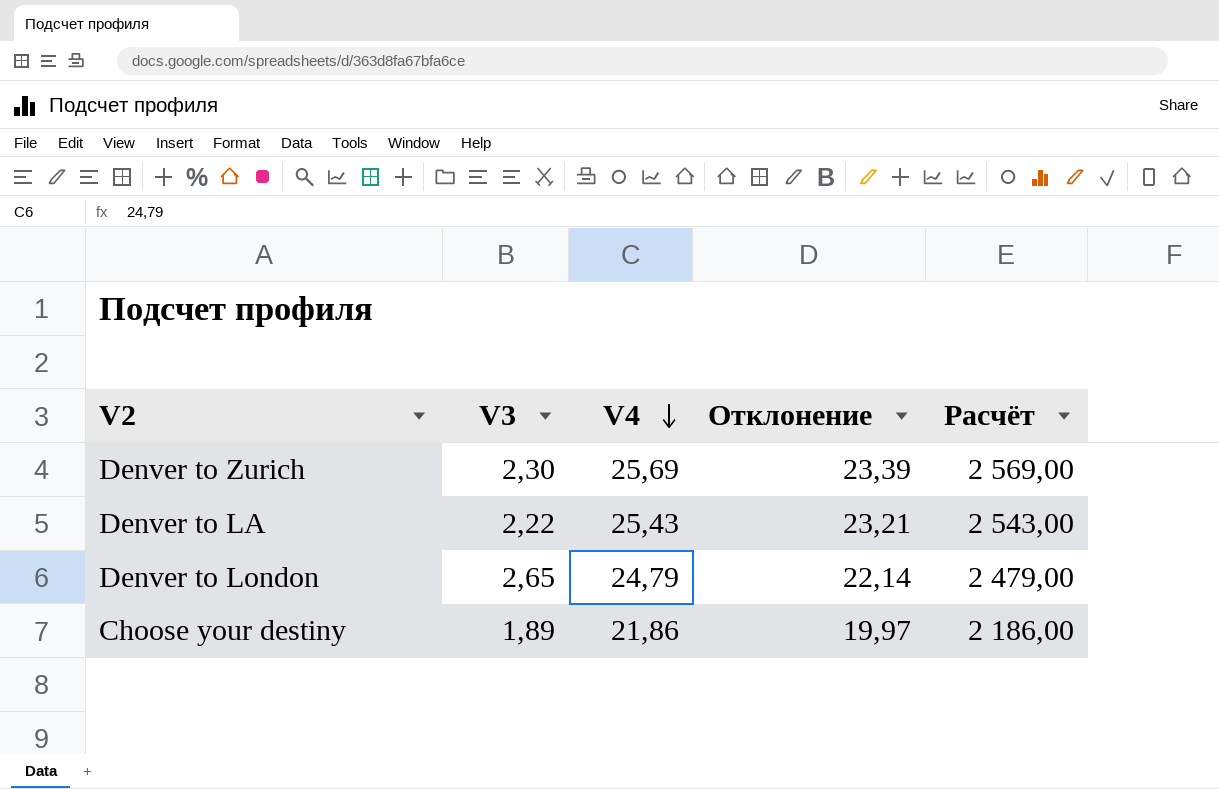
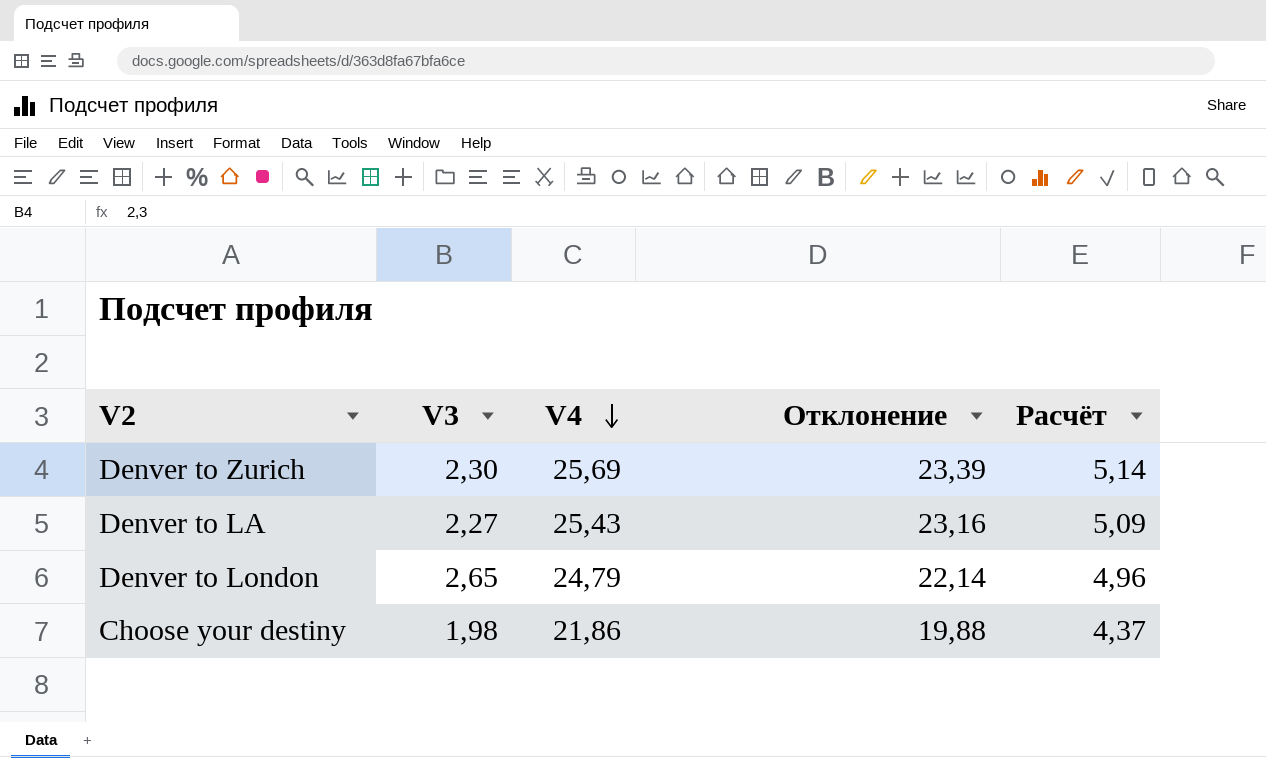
column Расчёт | formula: [V4] * 100 -> [V4] * 0,2
Denver to LA | V3: 2,22 -> 2,27
Denver to LA | Отклонение: 23,21 -> 23,16
Choose your destiny | V3: 1,89 -> 1,98
Choose your destiny | Отклонение: 19,97 -> 19,88

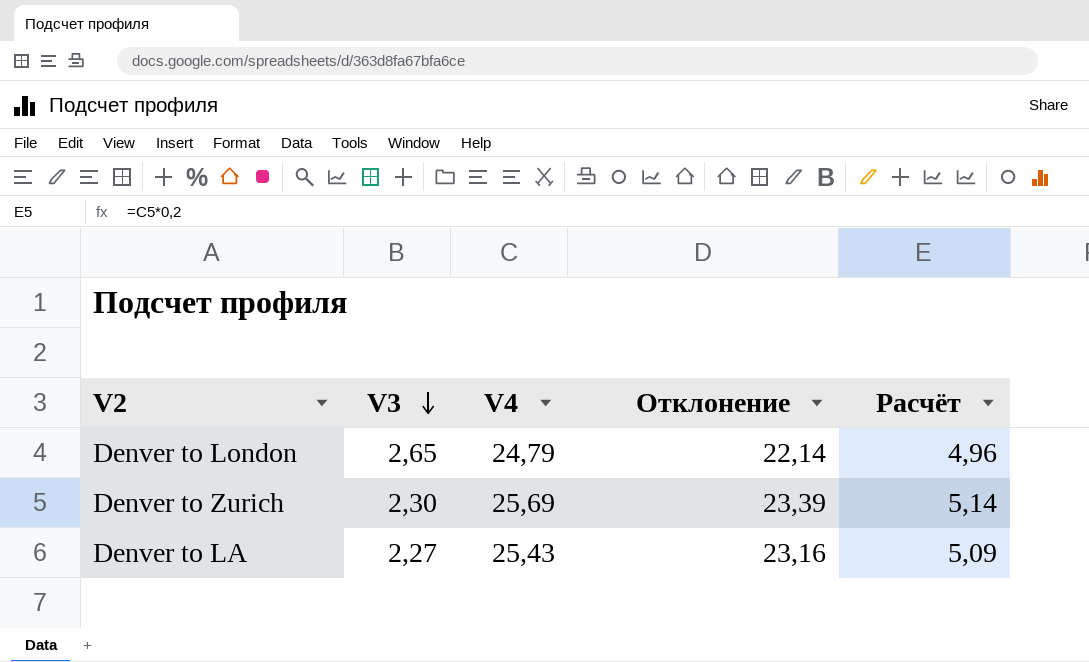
row order: V4 descending -> V3 descending
row Choose your destiny: 1,98 | 21,86 | 19,88 | 4,37 -> none

